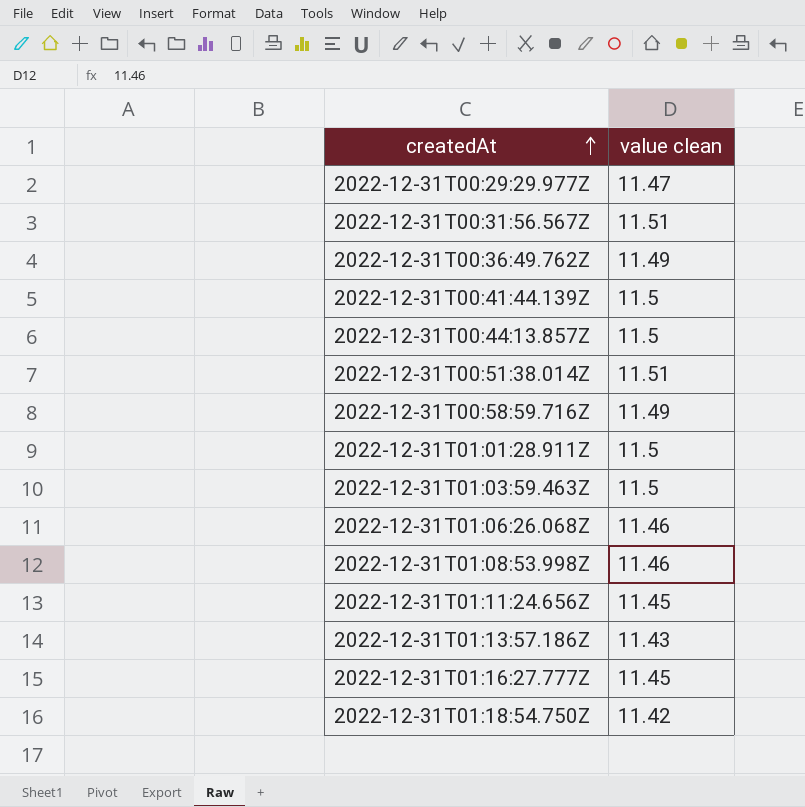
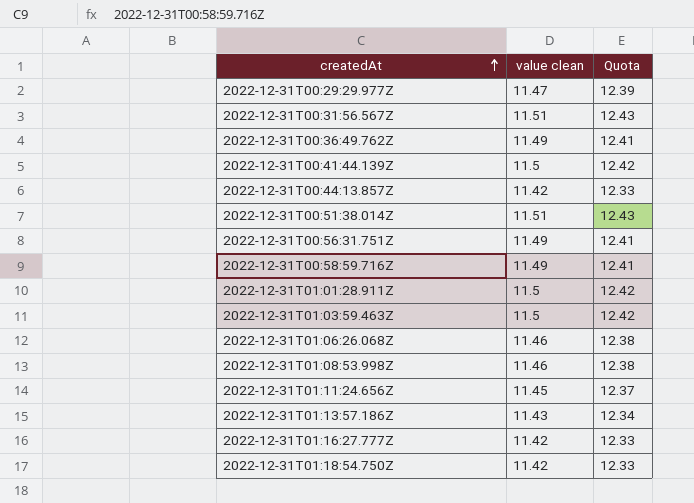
column Quota | formula: none -> [value clean] * 1.08
2022-12-31T00:44:13.857Z | value clean: 11.5 -> 11.42
row 2022-12-31T00:56:31.751Z: none -> 11.49 | 12.41
2022-12-31T01:16:27.777Z | value clean: 11.45 -> 11.42

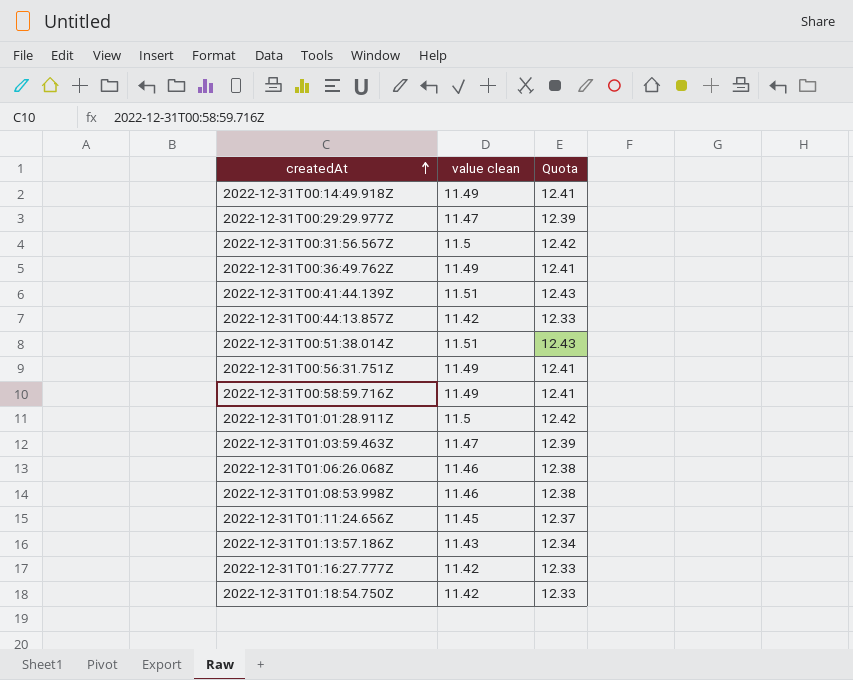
row 2022-12-31T00:14:49.918Z: none -> 11.49 | 12.41
2022-12-31T00:31:56.567Z | value clean: 11.51 -> 11.5
2022-12-31T00:31:56.567Z | Quota: 12.43 -> 12.42
2022-12-31T00:41:44.139Z | value clean: 11.5 -> 11.51
2022-12-31T00:41:44.139Z | Quota: 12.42 -> 12.43
2022-12-31T01:03:59.463Z | value clean: 11.5 -> 11.47
2022-12-31T01:03:59.463Z | Quota: 12.42 -> 12.39

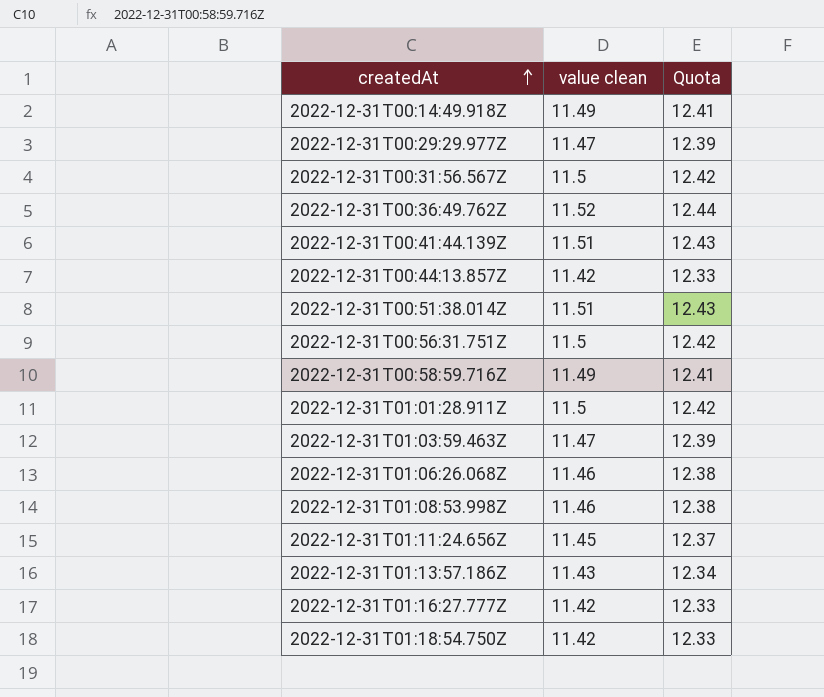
2022-12-31T00:36:49.762Z | value clean: 11.49 -> 11.52
2022-12-31T00:36:49.762Z | Quota: 12.41 -> 12.44
2022-12-31T00:56:31.751Z | value clean: 11.49 -> 11.5
2022-12-31T00:56:31.751Z | Quota: 12.41 -> 12.42

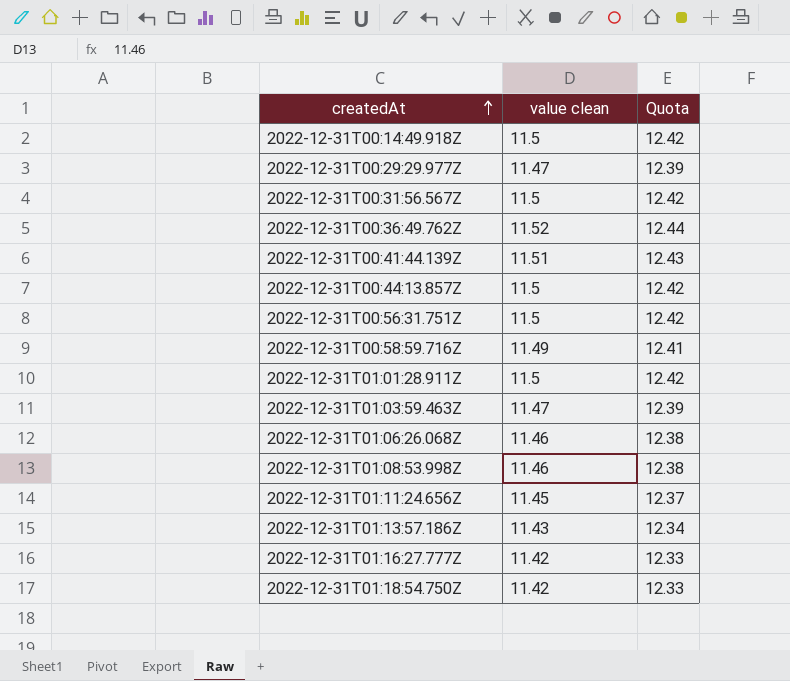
row 2022-12-31T00:51:38.014Z: 11.51 | 12.43 -> none
2022-12-31T00:14:49.918Z | value clean: 11.49 -> 11.5
2022-12-31T00:14:49.918Z | Quota: 12.41 -> 12.42
2022-12-31T00:44:13.857Z | value clean: 11.42 -> 11.5
2022-12-31T00:44:13.857Z | Quota: 12.33 -> 12.42

